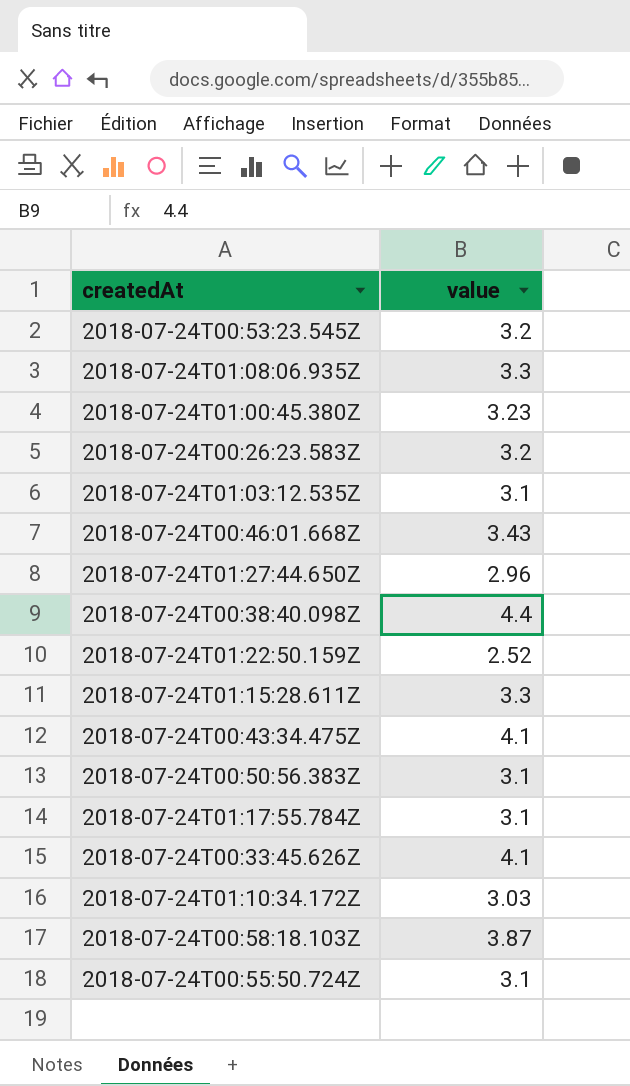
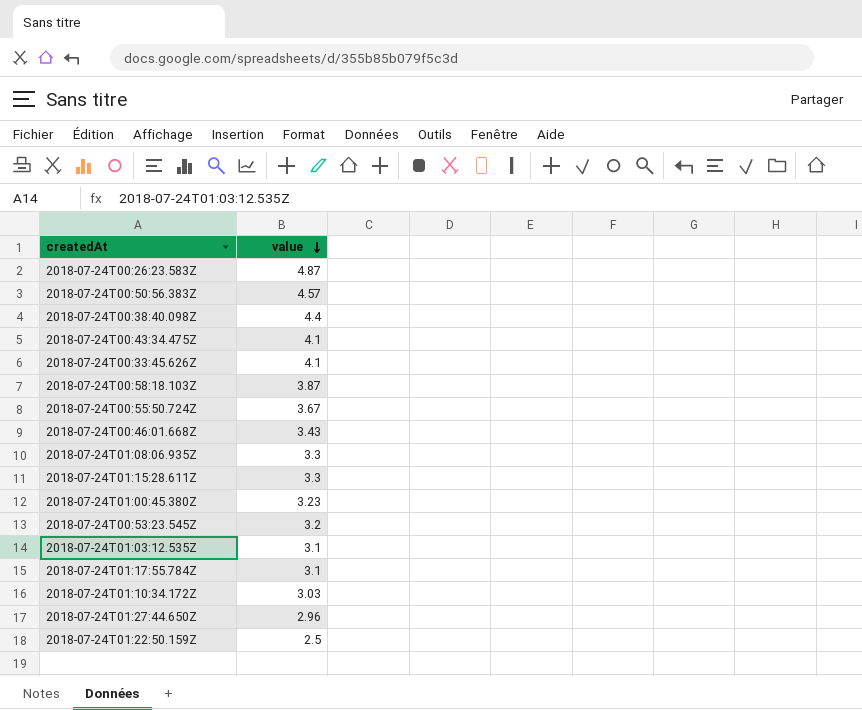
row order: none -> value descending
2018-07-24T00:26:23.583Z | value: 3.2 -> 4.87
2018-07-24T00:50:56.383Z | value: 3.1 -> 4.57
2018-07-24T00:55:50.724Z | value: 3.1 -> 3.67
2018-07-24T01:22:50.159Z | value: 2.52 -> 2.5

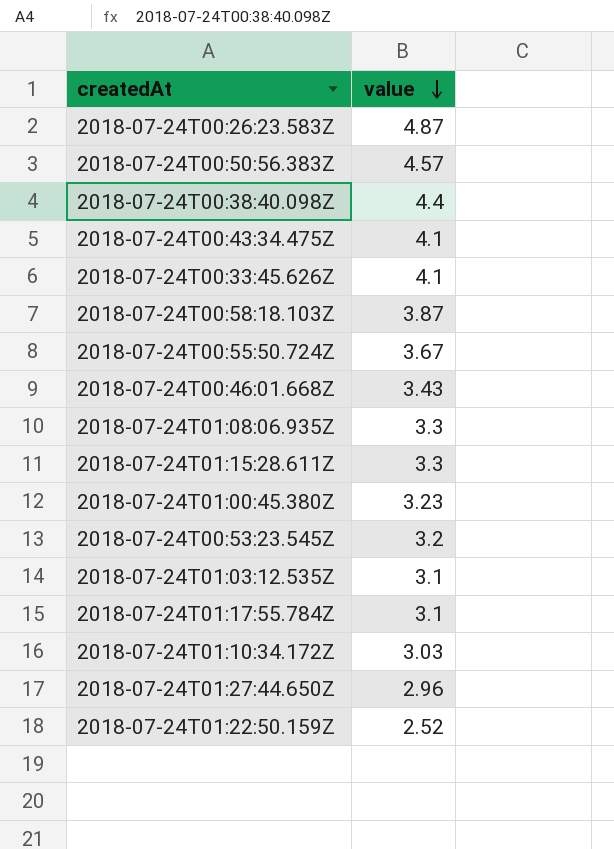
2018-07-24T01:22:50.159Z | value: 2.5 -> 2.52

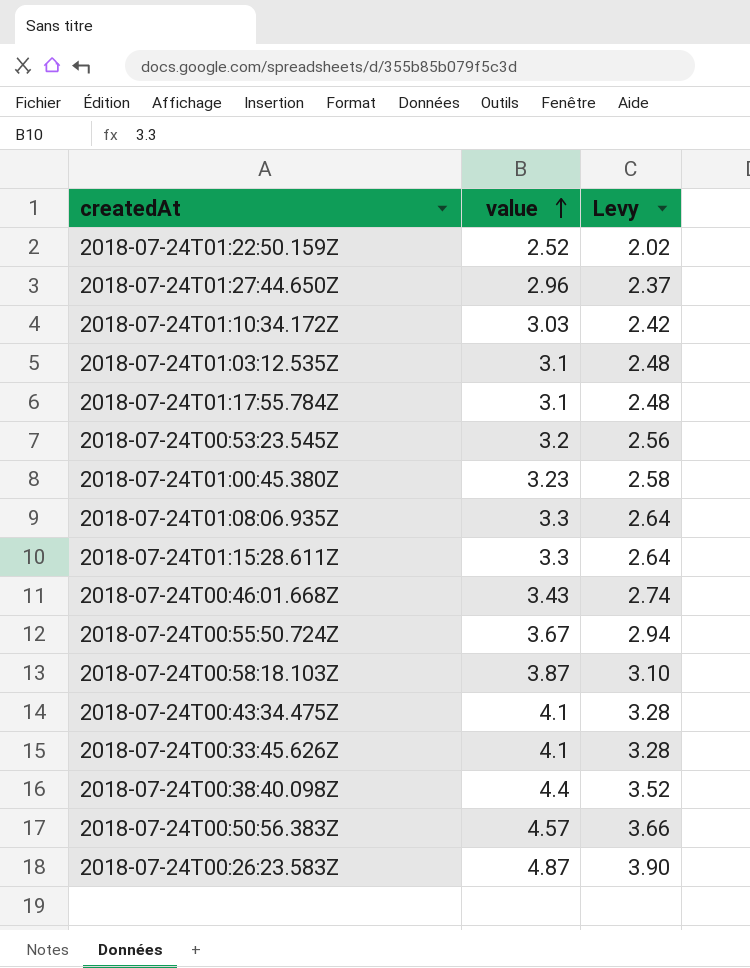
row order: value descending -> value ascending
column Levy | formula: none -> [value] * 0.8

